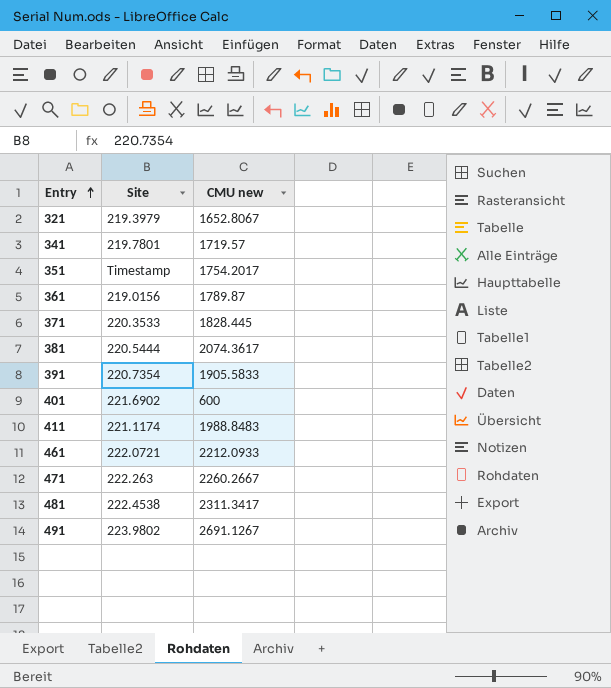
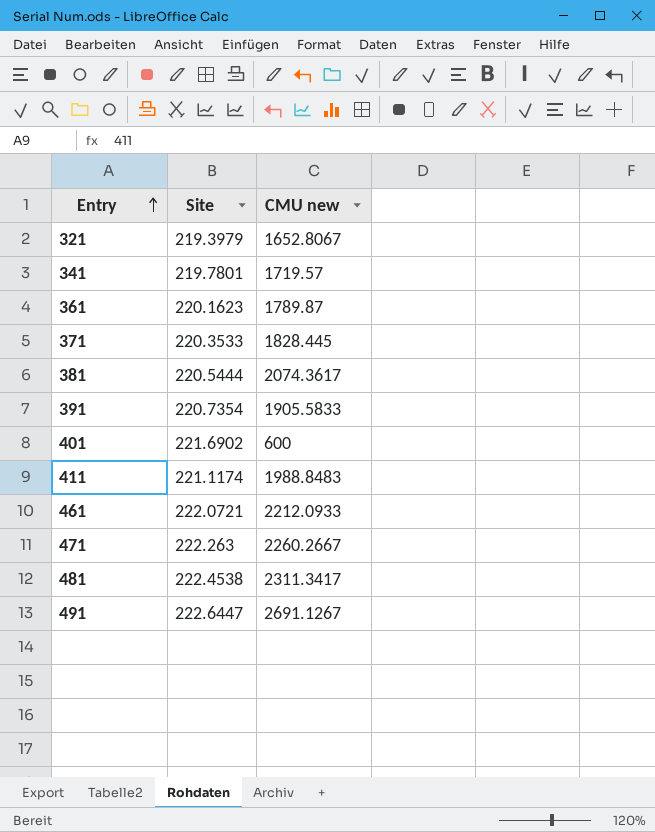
row 351: Timestamp | 1754.2017 -> none
361 | Site: 219.0156 -> 220.1623
491 | Site: 223.9802 -> 222.6447

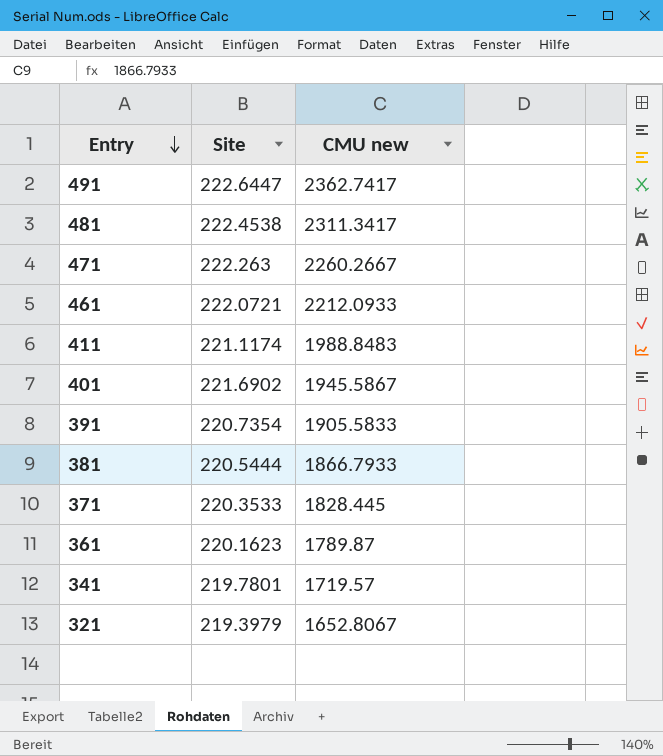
row order: Entry ascending -> Entry descending
491 | CMU new: 2691.1267 -> 2362.7417
401 | CMU new: 600 -> 1945.5867
381 | CMU new: 2074.3617 -> 1866.7933

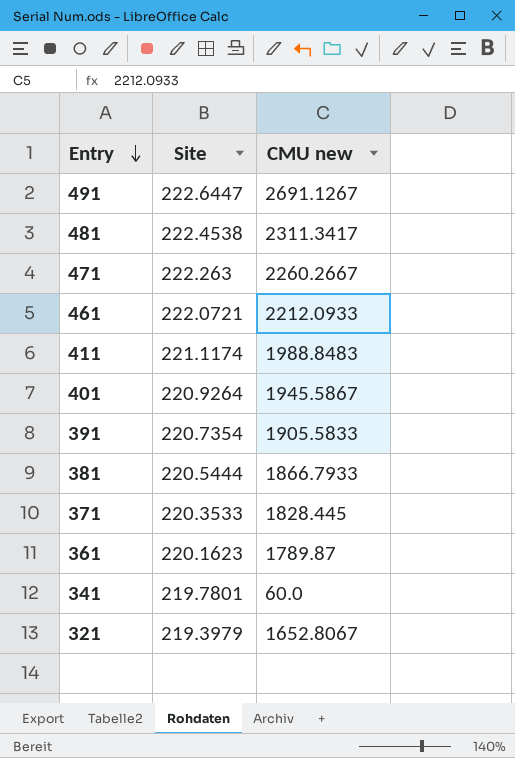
491 | CMU new: 2362.7417 -> 2691.1267
401 | Site: 221.6902 -> 220.9264
341 | CMU new: 1719.57 -> 60.0

